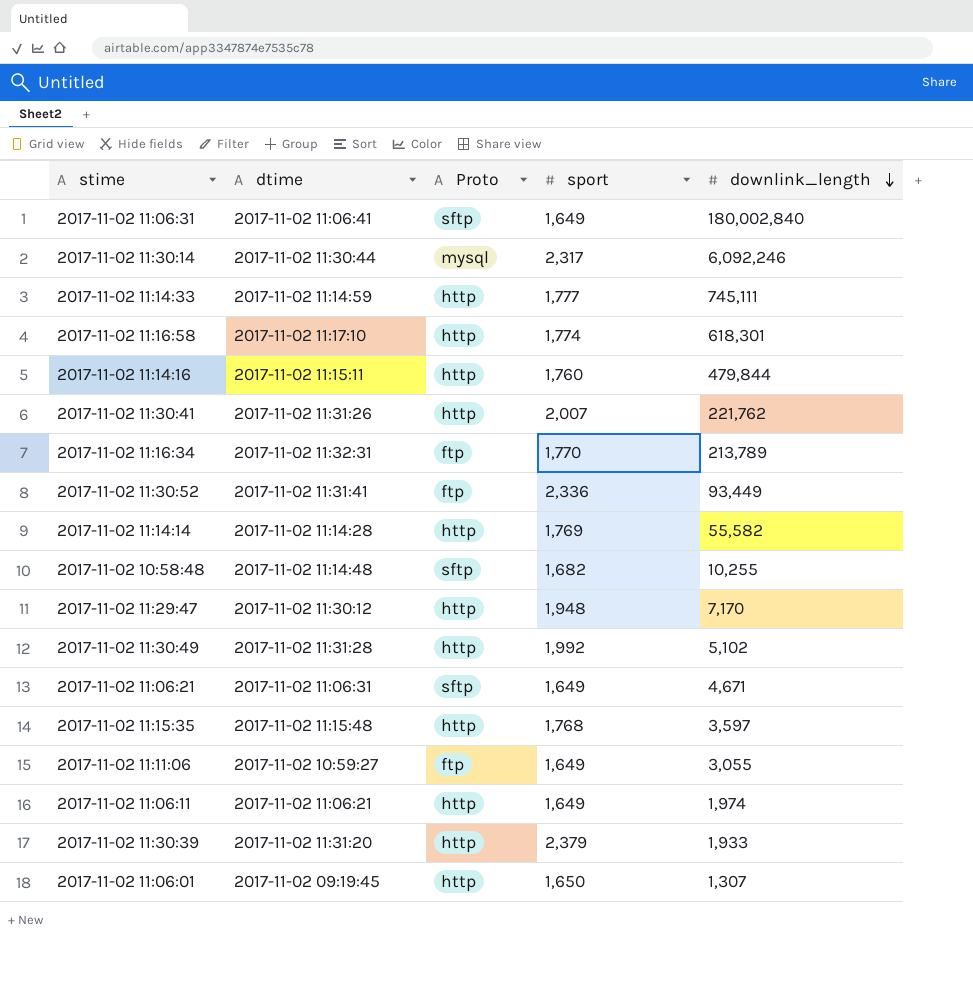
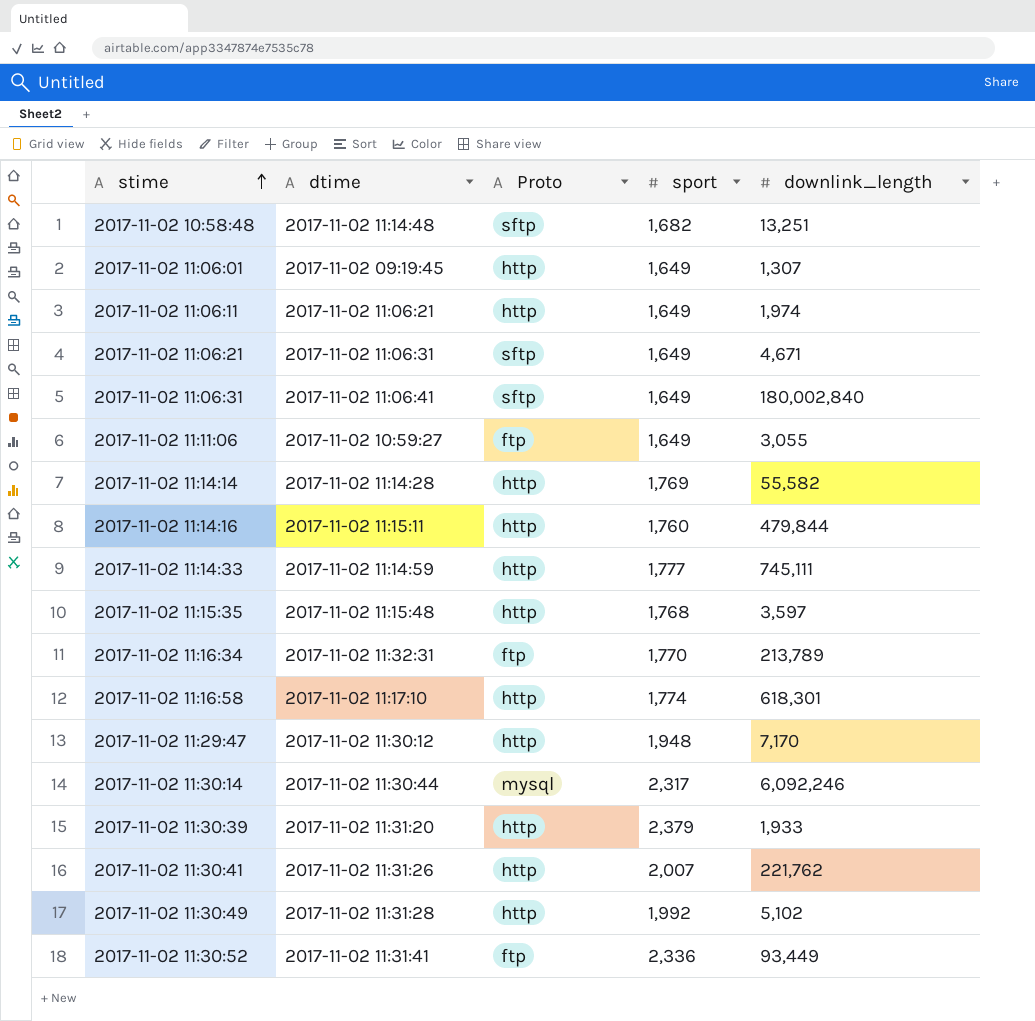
row order: downlink_length descending -> stime ascending
2017-11-02 10:58:48 | downlink_length: 10,255 -> 13,251
2017-11-02 11:06:01 | sport: 1,650 -> 1,649

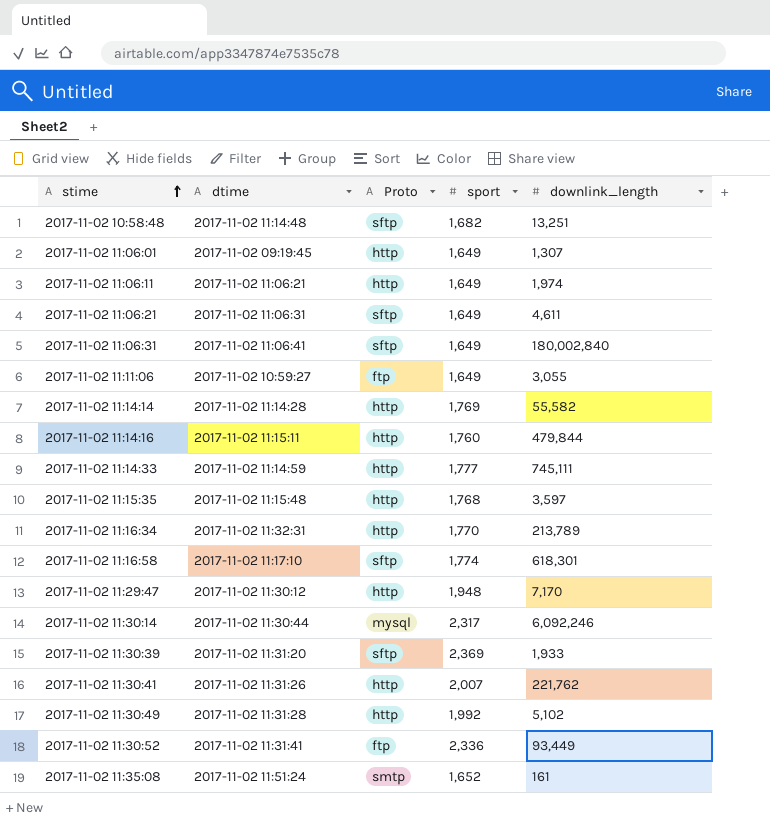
2017-11-02 11:06:21 | downlink_length: 4,671 -> 4,611
2017-11-02 11:16:34 | Proto: ftp -> http
2017-11-02 11:16:58 | Proto: http -> sftp
2017-11-02 11:30:39 | Proto: http -> sftp
2017-11-02 11:30:39 | sport: 2,379 -> 2,369
row 2017-11-02 11:35:08: none -> 2017-11-02 11:51:24 | smtp | 1,652 | 161

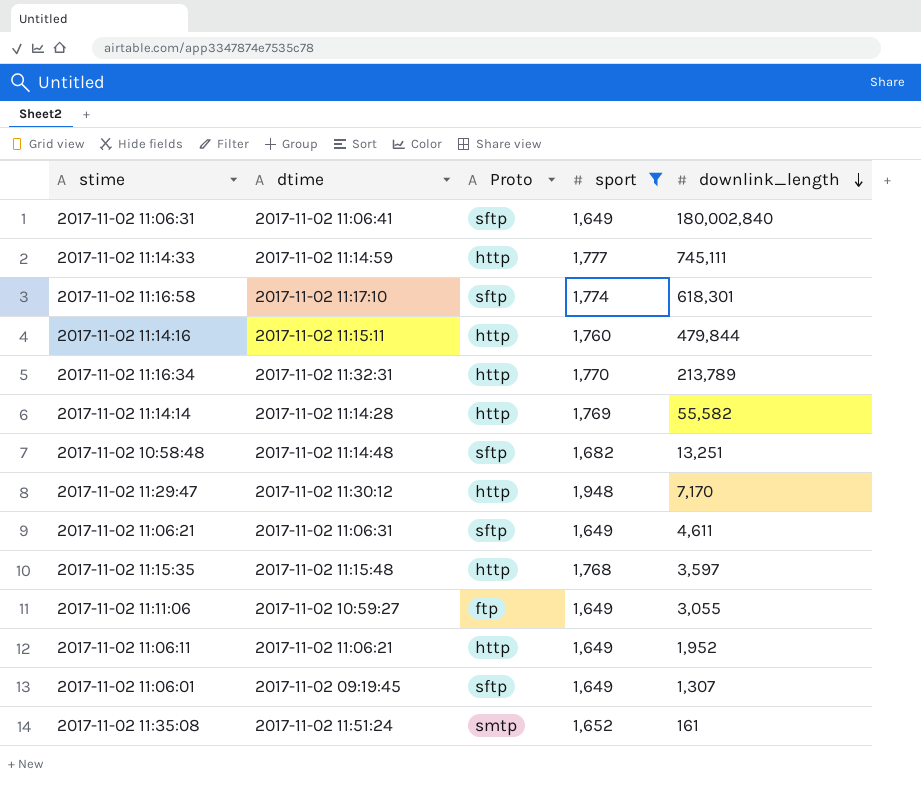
filter: none -> sport <= 1,948
row order: stime ascending -> downlink_length descending
2017-11-02 11:06:11 | downlink_length: 1,974 -> 1,952
2017-11-02 11:06:01 | Proto: http -> sftp

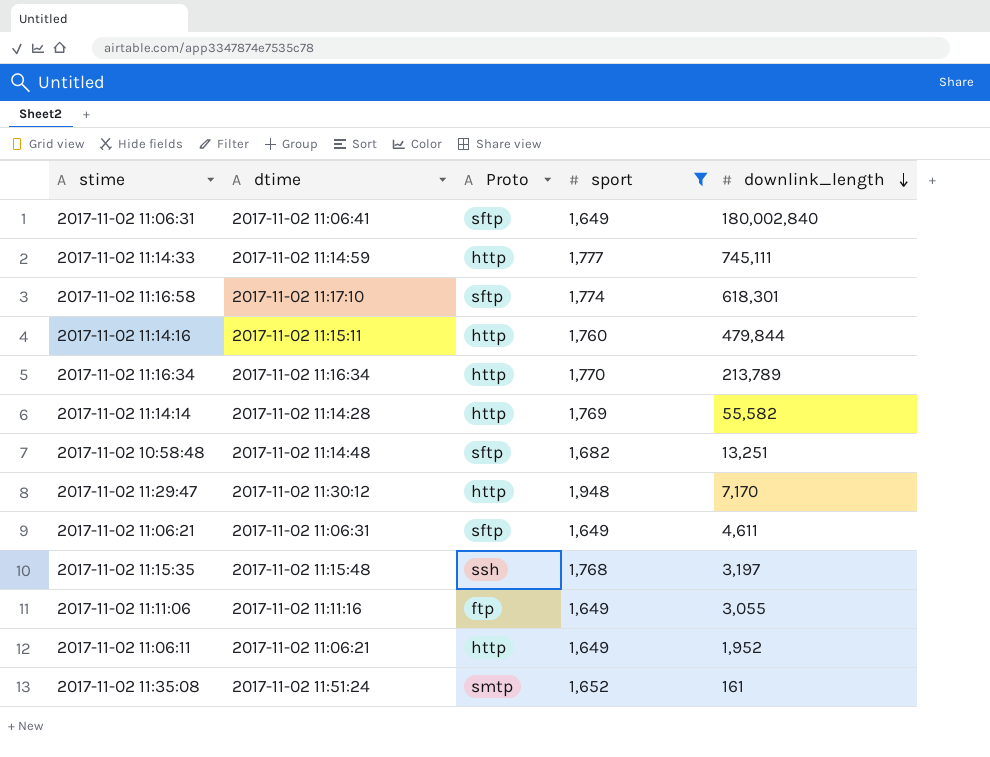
row 2017-11-02 11:06:01: 2017-11-02 09:19:45 | sftp | 1,649 | 1,307 -> none
2017-11-02 11:16:34 | dtime: 2017-11-02 11:32:31 -> 2017-11-02 11:16:34
2017-11-02 11:15:35 | Proto: http -> ssh
2017-11-02 11:15:35 | downlink_length: 3,597 -> 3,197
2017-11-02 11:11:06 | dtime: 2017-11-02 10:59:27 -> 2017-11-02 11:11:16

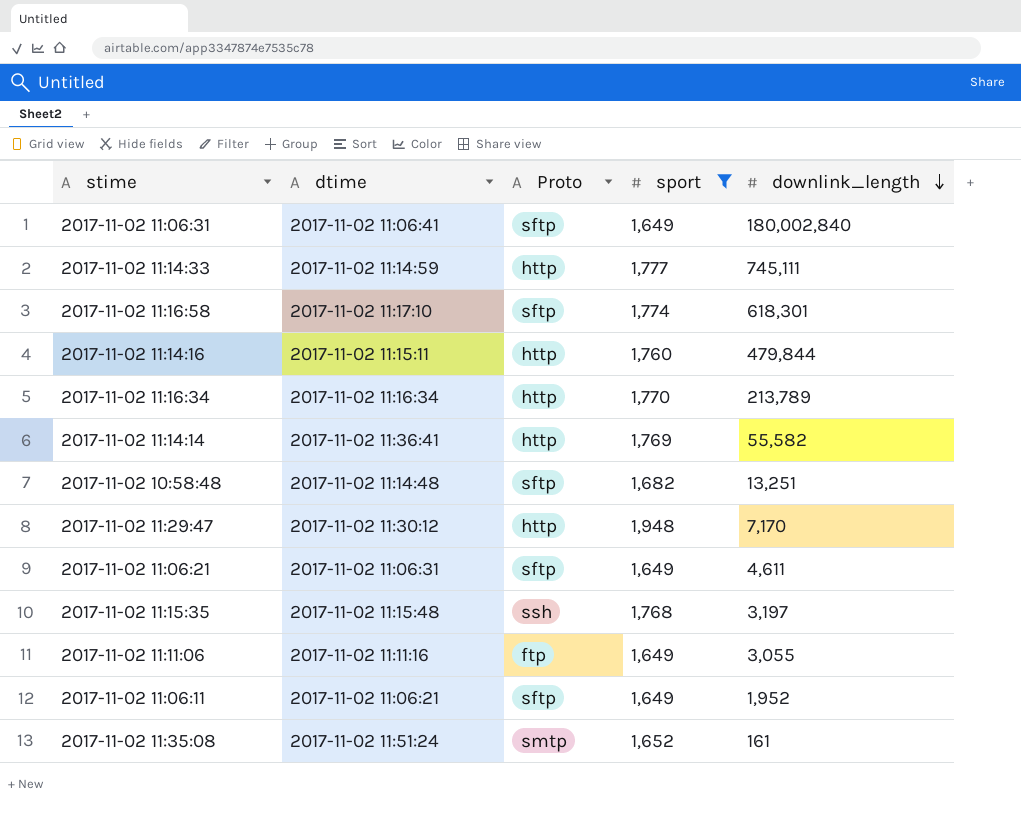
2017-11-02 11:14:14 | dtime: 2017-11-02 11:14:28 -> 2017-11-02 11:36:41
2017-11-02 11:06:11 | Proto: http -> sftp

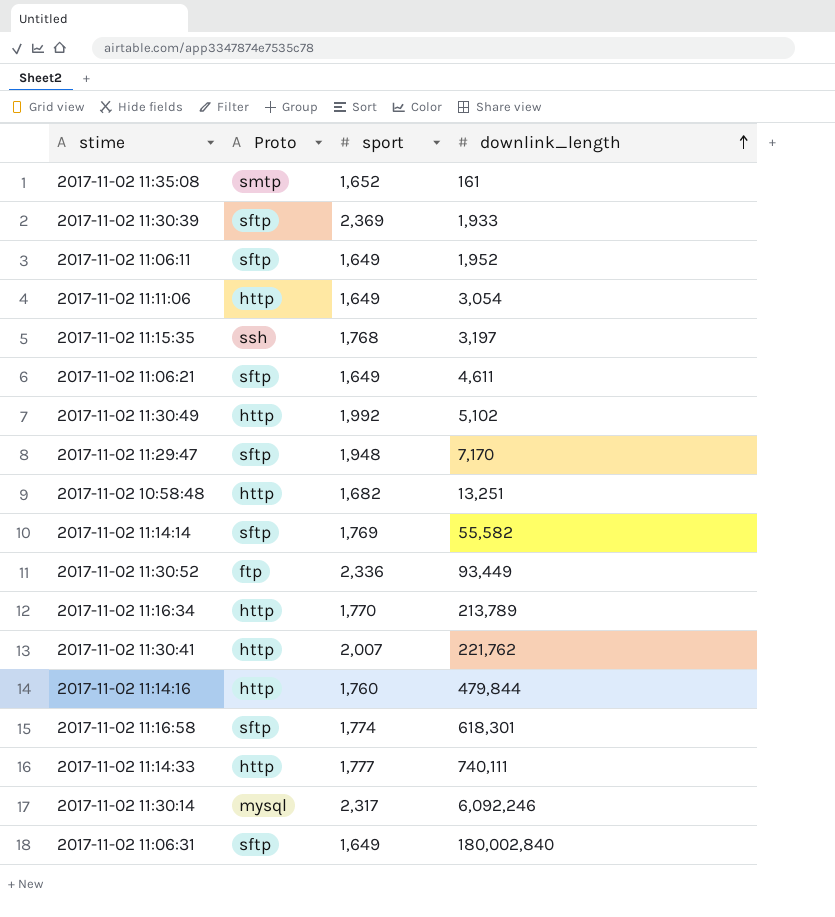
filter: sport <= 1,948 -> none
row order: downlink_length descending -> downlink_length ascending
column dtime | position: 2 -> none
2017-11-02 11:11:06 | Proto: ftp -> http
2017-11-02 11:11:06 | downlink_length: 3,055 -> 3,054
2017-11-02 11:29:47 | Proto: http -> sftp
2017-11-02 10:58:48 | Proto: sftp -> http
2017-11-02 11:14:14 | Proto: http -> sftp
2017-11-02 11:14:33 | downlink_length: 745,111 -> 740,111

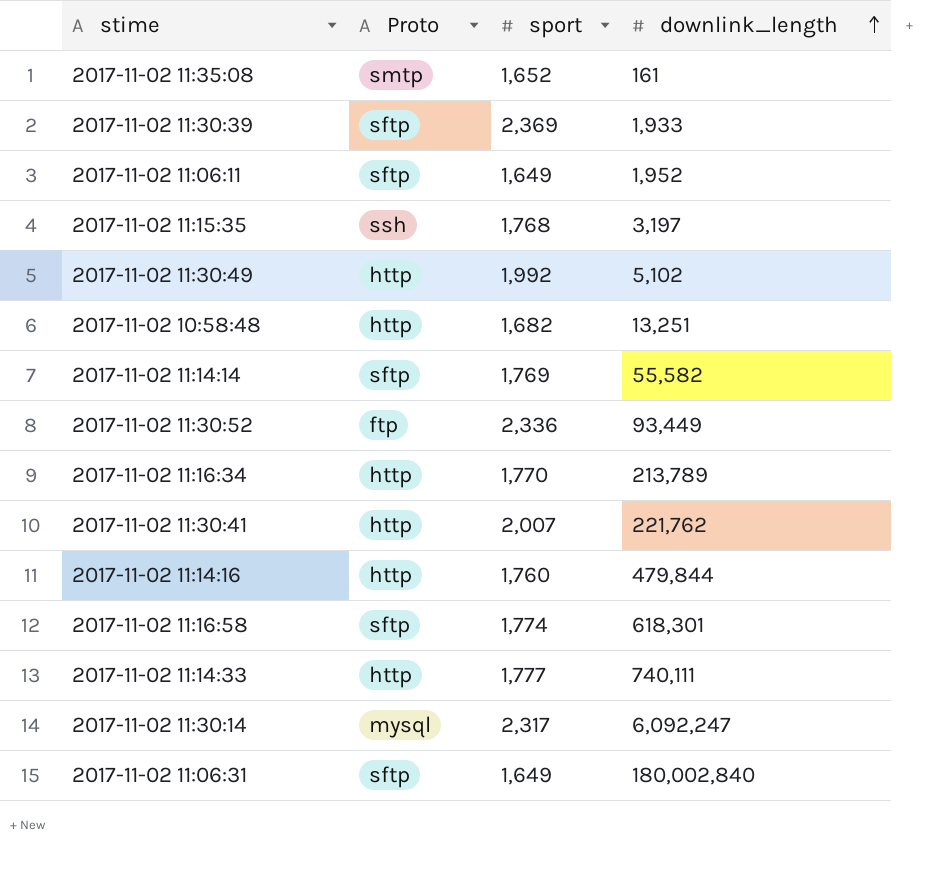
row 2017-11-02 11:11:06: http | 1,649 | 3,054 -> none
row 2017-11-02 11:06:21: sftp | 1,649 | 4,611 -> none
row 2017-11-02 11:29:47: sftp | 1,948 | 7,170 -> none
2017-11-02 11:30:14 | downlink_length: 6,092,246 -> 6,092,247

